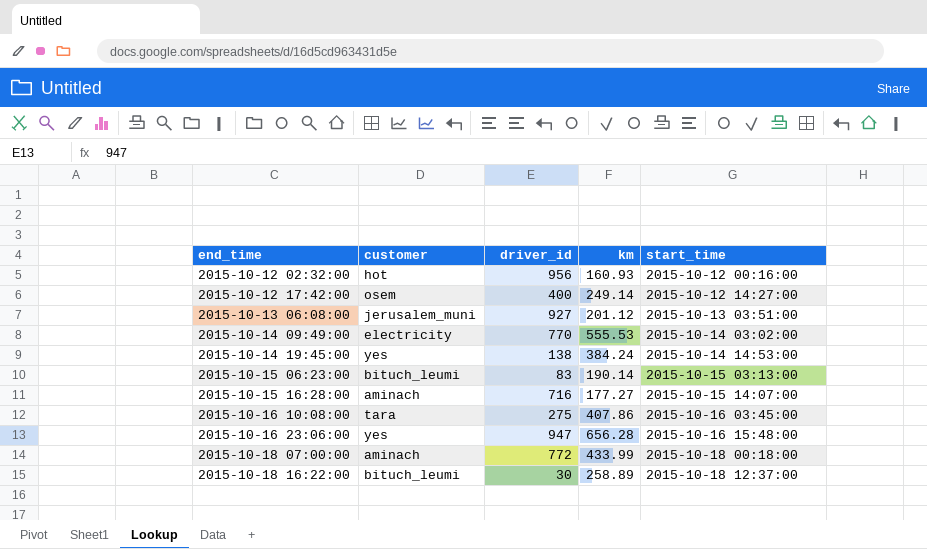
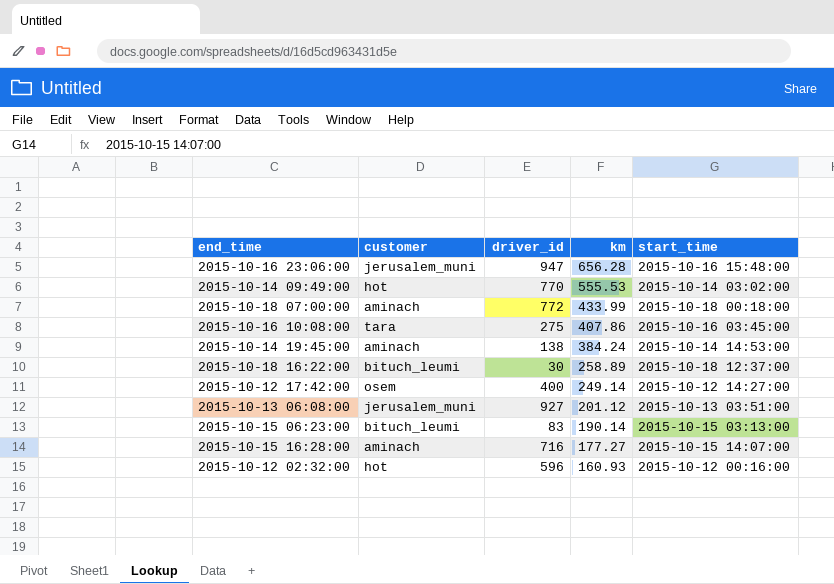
row order: end_time ascending -> km descending
2015-10-16 23:06:00 | customer: yes -> jerusalem_muni
2015-10-14 09:49:00 | customer: electricity -> hot
2015-10-14 19:45:00 | customer: yes -> aminach
2015-10-12 02:32:00 | driver_id: 956 -> 596

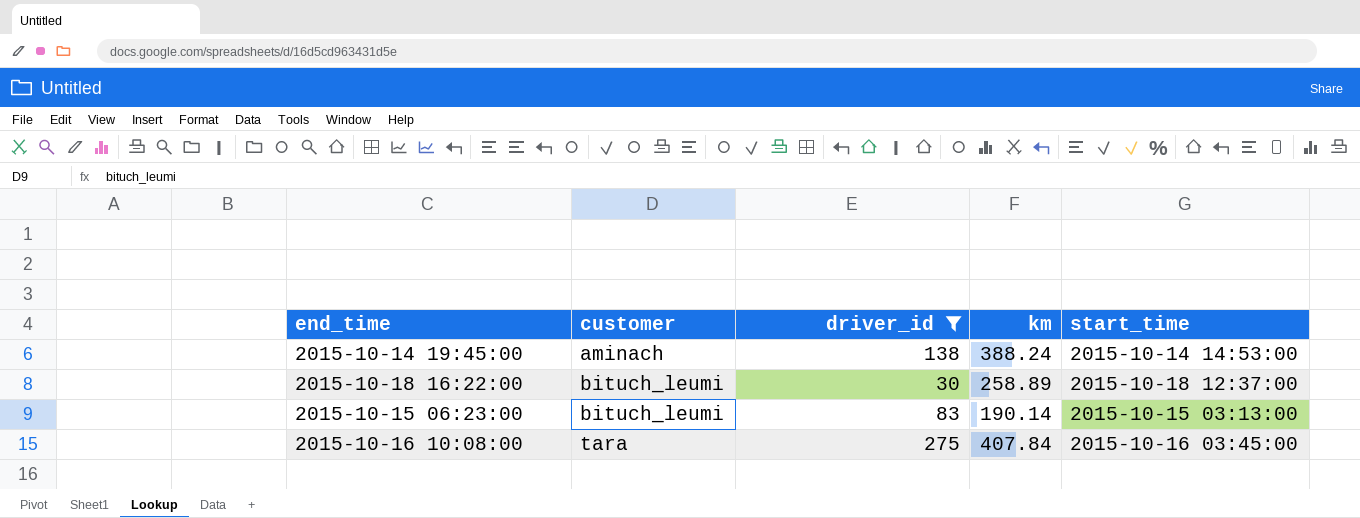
filter: none -> driver_id <= 275
row order: km descending -> customer ascending
2015-10-14 19:45:00 | km: 384.24 -> 388.24
2015-10-16 10:08:00 | km: 407.86 -> 407.84

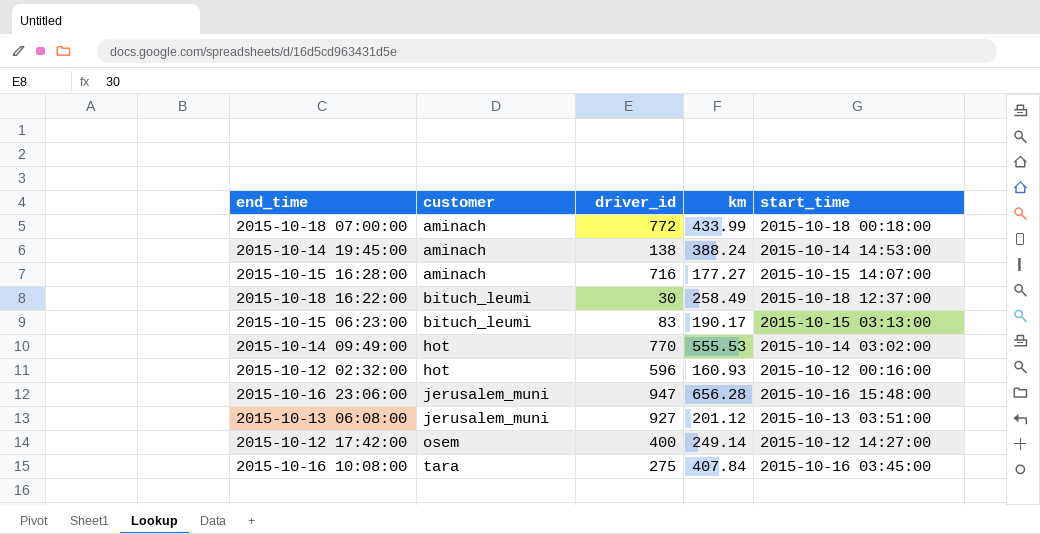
filter: driver_id <= 275 -> none
2015-10-18 16:22:00 | km: 258.89 -> 258.49
2015-10-15 06:23:00 | km: 190.14 -> 190.17

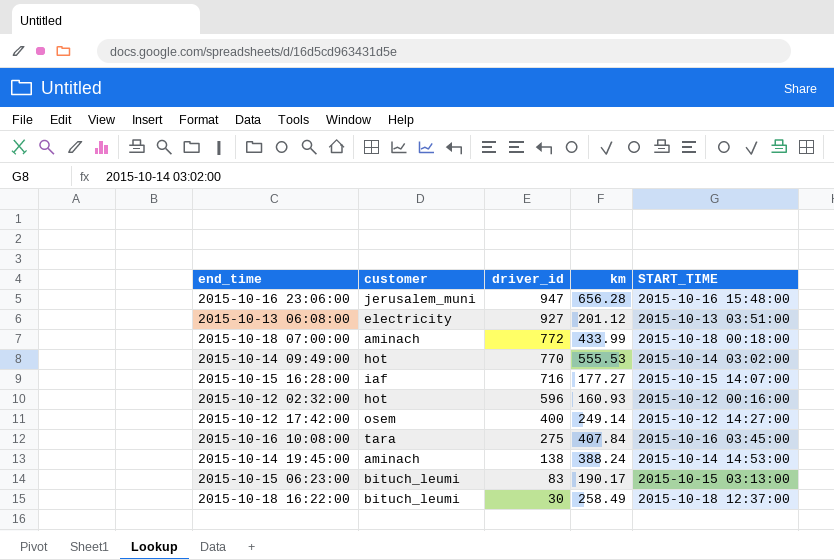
row order: customer ascending -> driver_id descending
column name: start_time -> START_TIME
2015-10-13 06:08:00 | customer: jerusalem_muni -> electricity
2015-10-15 16:28:00 | customer: aminach -> iaf

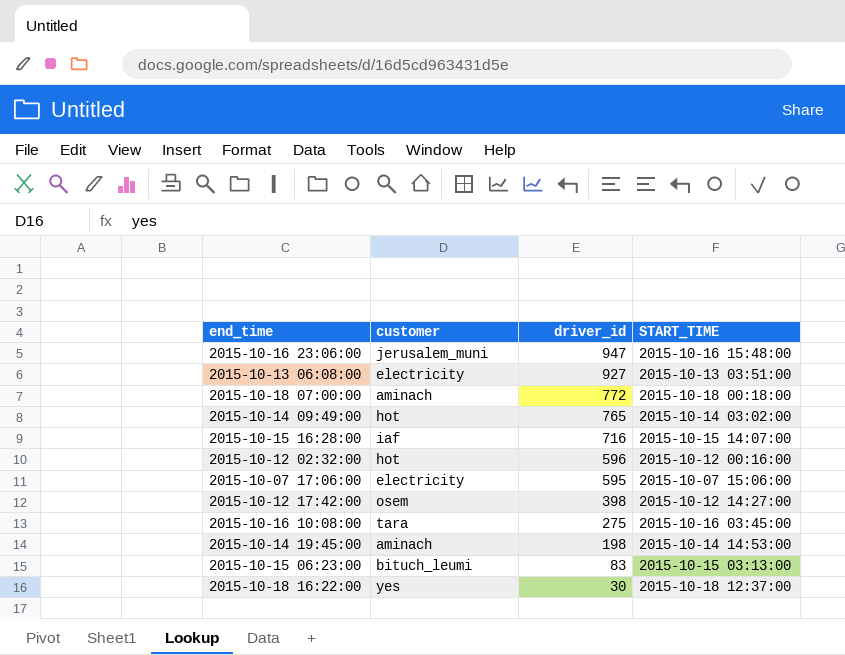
column km | position: 4 -> none
2015-10-14 09:49:00 | driver_id: 770 -> 765
row 2015-10-07 17:06:00: none -> electricity | 595 | 2015-10-07 15:06:00
2015-10-12 17:42:00 | driver_id: 400 -> 398
2015-10-14 19:45:00 | driver_id: 138 -> 198
2015-10-18 16:22:00 | customer: bituch_leumi -> yes

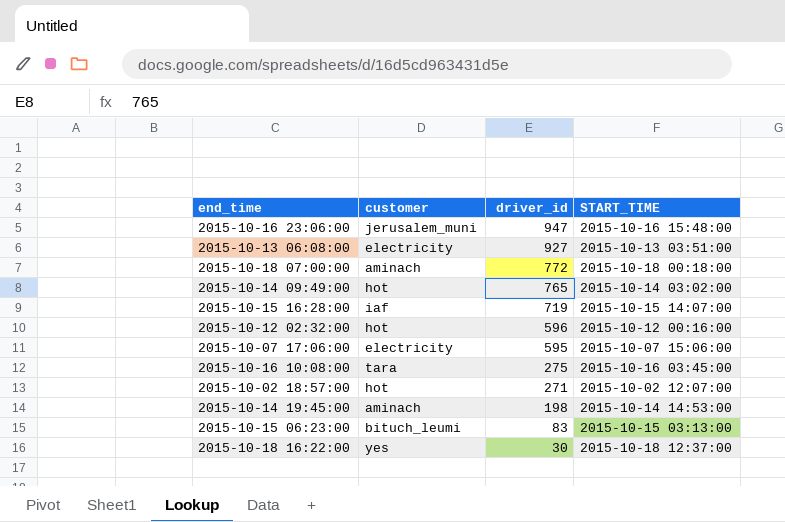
row 2015-10-12 17:42:00: osem | 398 | 2015-10-12 14:27:00 -> none
2015-10-15 16:28:00 | driver_id: 716 -> 719
row 2015-10-02 18:57:00: none -> hot | 271 | 2015-10-02 12:07:00

